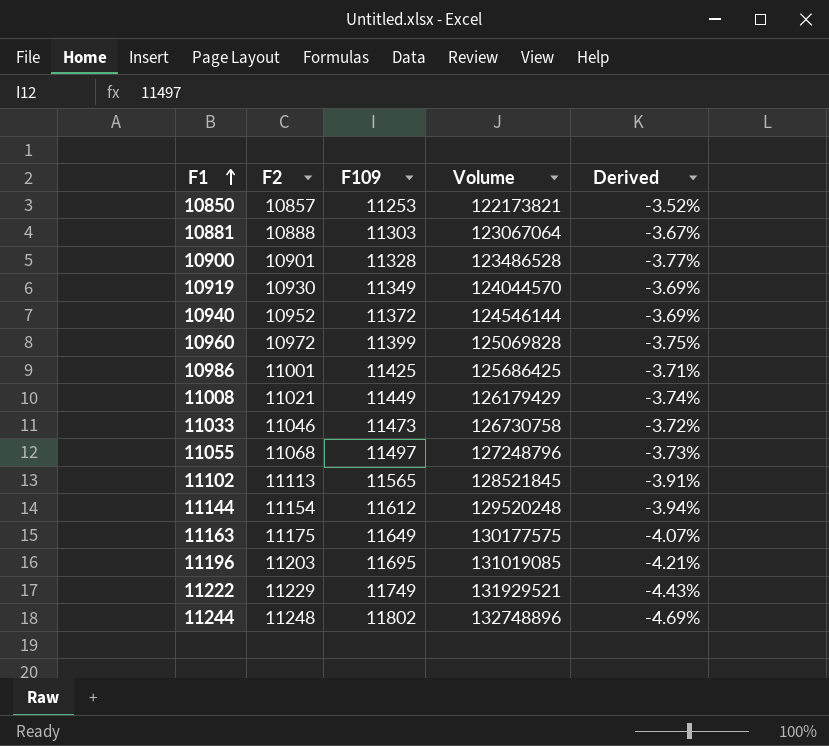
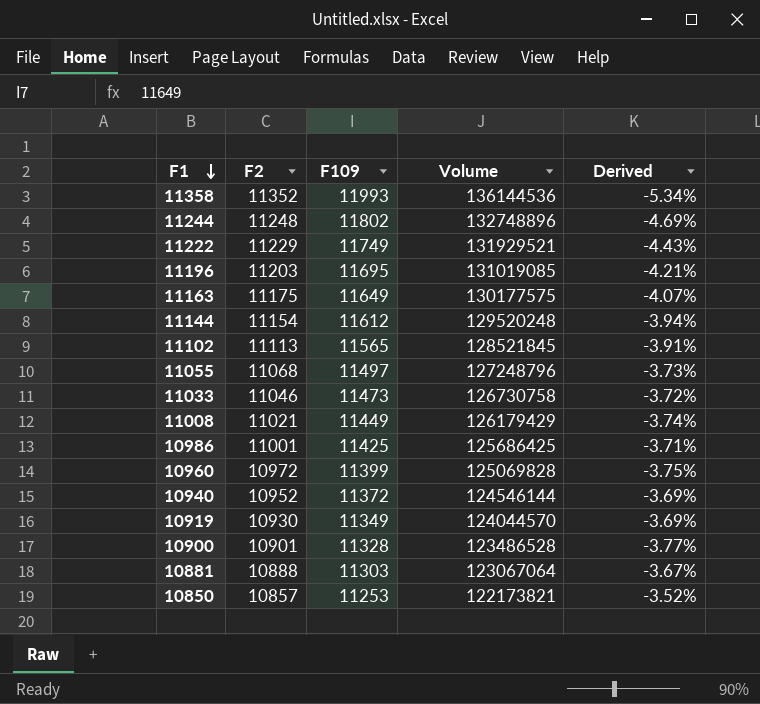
row order: F1 ascending -> F1 descending
row 11358: none -> 11352 | 11993 | 136144536 | -5.34%

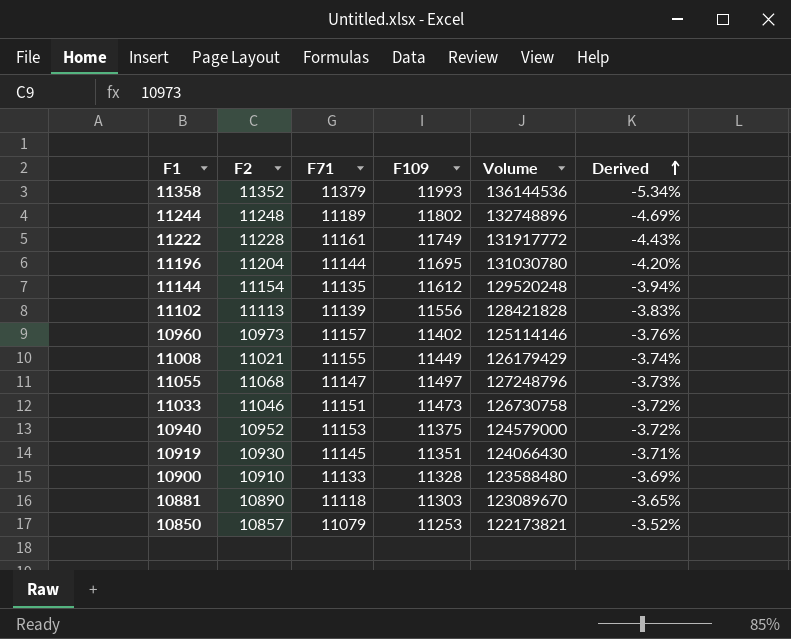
row order: F1 descending -> Derived ascending
column F71 | position: none -> 3
row 11163: 11175 | 11649 | 130177575 | -4.07% -> none
row 10986: 11001 | 11425 | 125686425 | -3.71% -> none
11222 | F2: 11229 -> 11228
11222 | Volume: 131929521 -> 131917772
11196 | F2: 11203 -> 11204
11196 | Volume: 131019085 -> 131030780
11196 | Derived: -4.21% -> -4.20%
11102 | F109: 11565 -> 11556
11102 | Volume: 128521845 -> 128421828
11102 | Derived: -3.91% -> -3.83%
10960 | F2: 10972 -> 10973
10960 | F109: 11399 -> 11402
10960 | Volume: 125069828 -> 125114146
10960 | Derived: -3.75% -> -3.76%
10940 | F109: 11372 -> 11375
10940 | Volume: 124546144 -> 124579000
10940 | Derived: -3.69% -> -3.72%
10919 | F109: 11349 -> 11351
10919 | Volume: 124044570 -> 124066430
10919 | Derived: -3.69% -> -3.71%
10900 | F2: 10901 -> 10910
10900 | Volume: 123486528 -> 123588480
10900 | Derived: -3.77% -> -3.69%
10881 | F2: 10888 -> 10890
10881 | Volume: 123067064 -> 123089670
10881 | Derived: -3.67% -> -3.65%

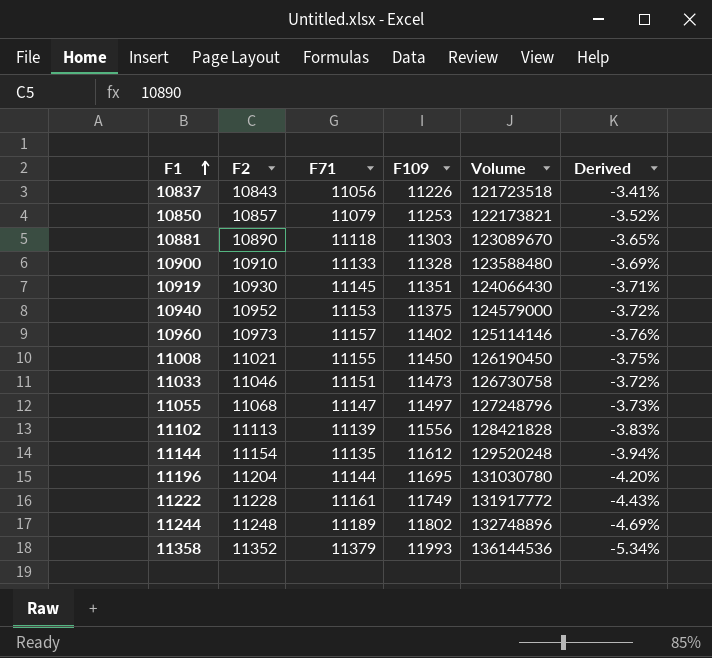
row order: Derived ascending -> F1 ascending
row 10837: none -> 10843 | 11056 | 11226 | 121723518 | -3.41%
11008 | F109: 11449 -> 11450
11008 | Volume: 126179429 -> 126190450
11008 | Derived: -3.74% -> -3.75%

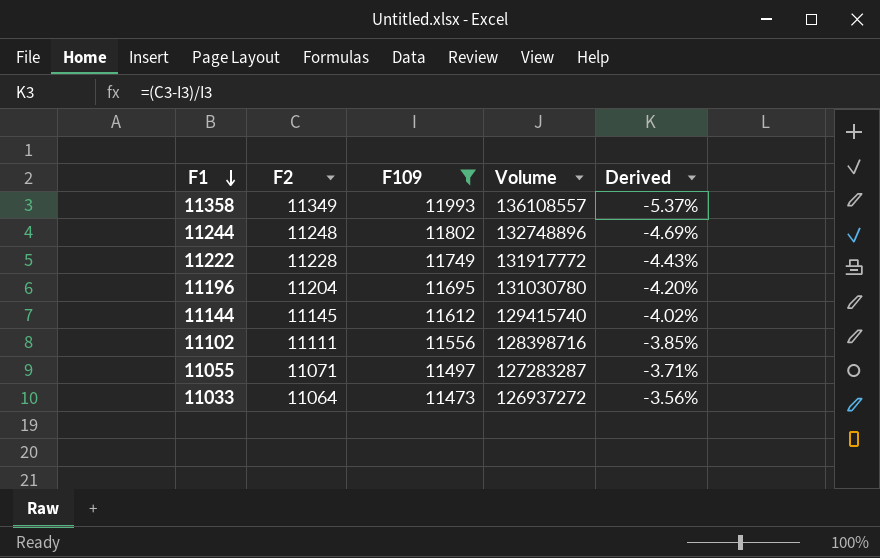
filter: none -> F109 >= 11473
row order: F1 ascending -> F1 descending
column F71 | position: 3 -> none
11358 | F2: 11352 -> 11349
11358 | Volume: 136144536 -> 136108557
11358 | Derived: -5.34% -> -5.37%
11144 | F2: 11154 -> 11145
11144 | Volume: 129520248 -> 129415740
11144 | Derived: -3.94% -> -4.02%
11102 | F2: 11113 -> 11111
11102 | Volume: 128421828 -> 128398716
11102 | Derived: -3.83% -> -3.85%
11055 | F2: 11068 -> 11071
11055 | Volume: 127248796 -> 127283287
11055 | Derived: -3.73% -> -3.71%
11033 | F2: 11046 -> 11064
11033 | Volume: 126730758 -> 126937272
11033 | Derived: -3.72% -> -3.56%

